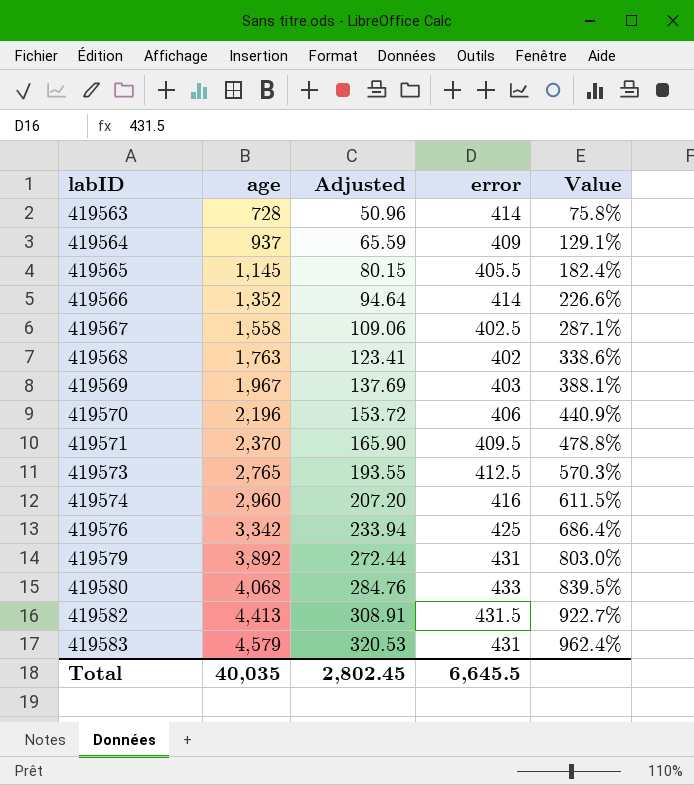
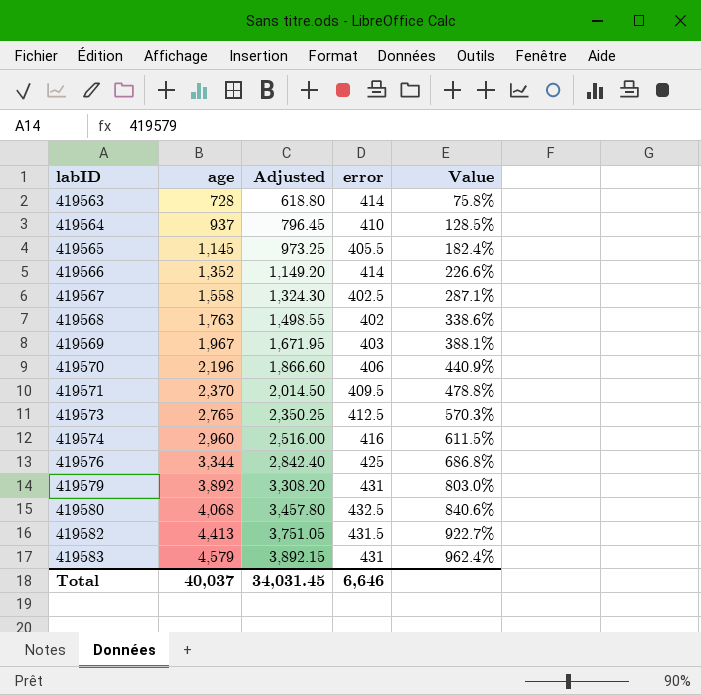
column Adjusted | formula: [age] * 0.07 -> [age] * 0.85
419564 | error: 409 -> 410
419564 | Value: 129.1% -> 128.5%
419576 | age: 3,342 -> 3,344
419576 | Value: 686.4% -> 686.8%
419580 | error: 433 -> 432.5
419580 | Value: 839.5% -> 840.6%
Total | age: 40,035 -> 40,037
Total | Adjusted: 2,802.45 -> 34,031.45
Total | error: 6,645.5 -> 6,646

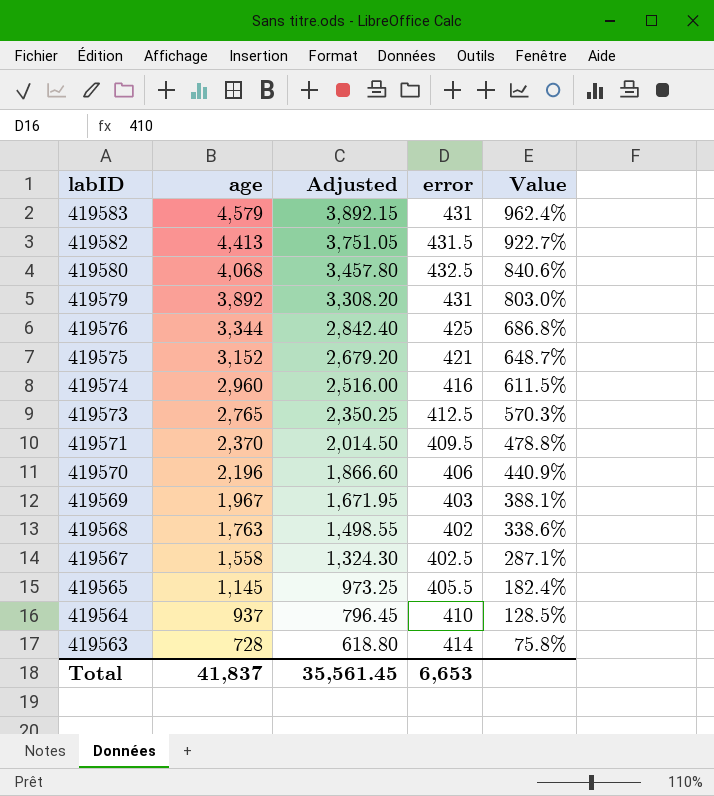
row order: labID ascending -> labID descending
row 419566: 1,352 | 1,149.20 | 414 | 226.6% -> none
row 419575: none -> 3,152 | 2,679.20 | 421 | 648.7%
Total | age: 40,037 -> 41,837
Total | Adjusted: 34,031.45 -> 35,561.45
Total | error: 6,646 -> 6,653

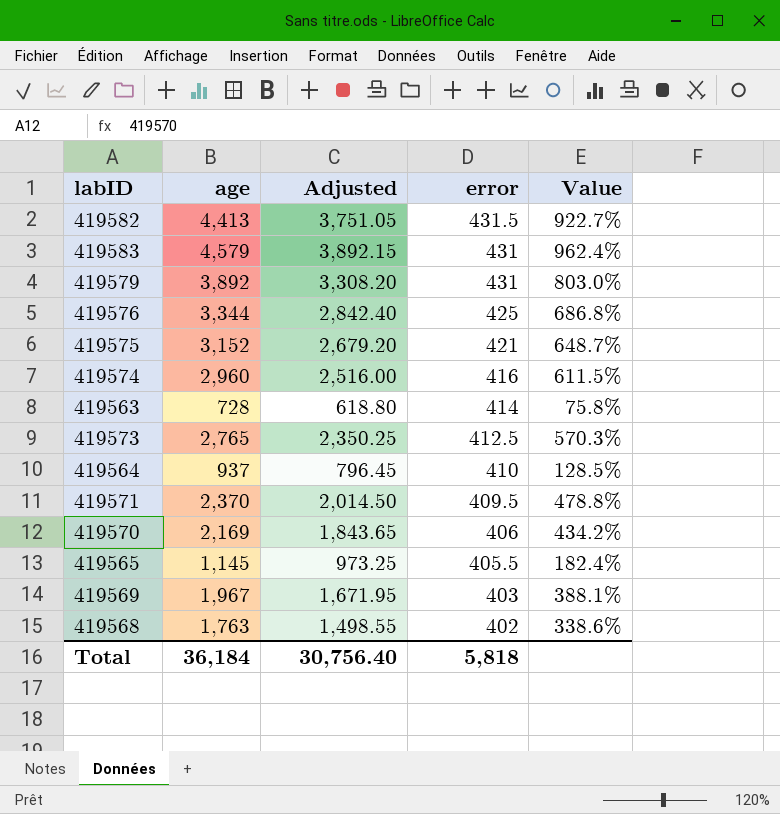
row order: labID descending -> error descending
row 419580: 4,068 | 3,457.80 | 432.5 | 840.6% -> none
row 419567: 1,558 | 1,324.30 | 402.5 | 287.1% -> none
419570 | age: 2,196 -> 2,169
419570 | Adjusted: 1,866.60 -> 1,843.65
419570 | Value: 440.9% -> 434.2%
Total | age: 41,837 -> 36,184
Total | Adjusted: 35,561.45 -> 30,756.40
Total | error: 6,653 -> 5,818

